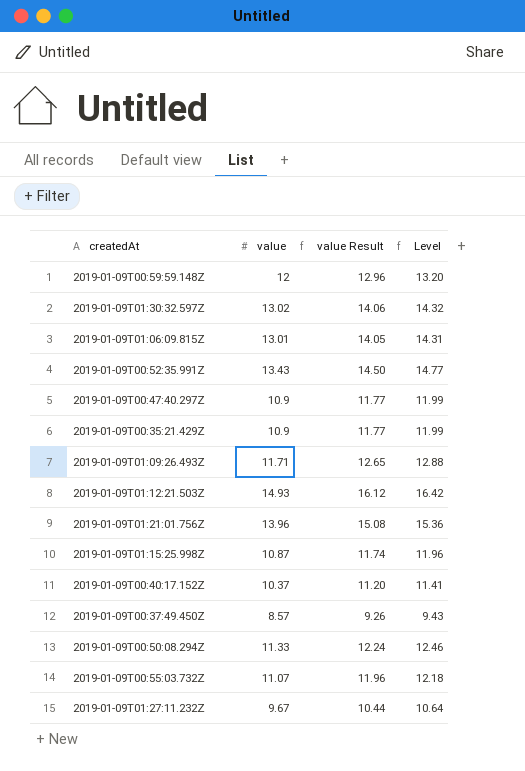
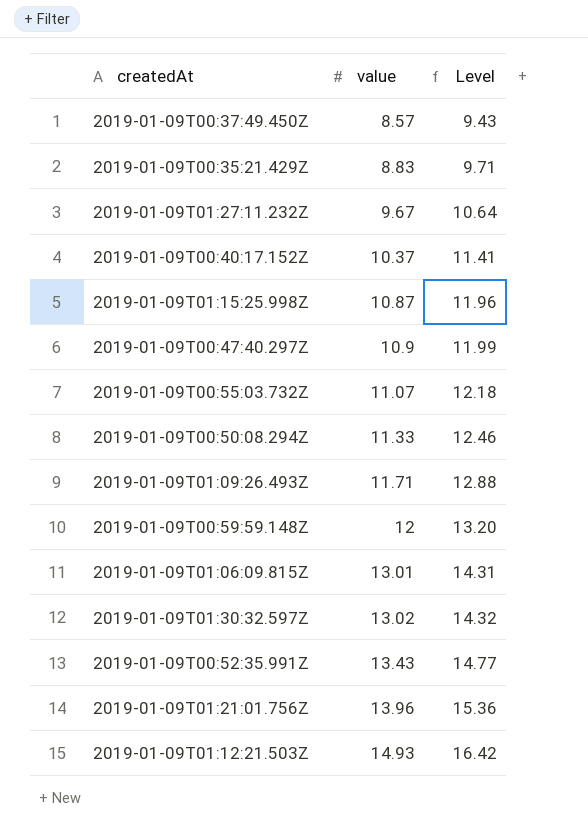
row order: none -> value ascending
column value Result | formula: [value] * 1.08 -> none
2019-01-09T00:35:21.429Z | value: 10.9 -> 8.83
2019-01-09T00:35:21.429Z | Level: 11.99 -> 9.71

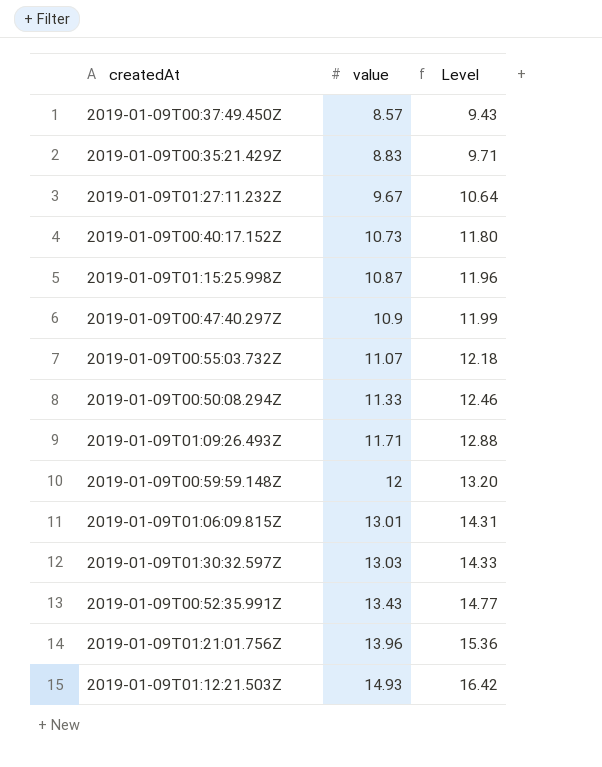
2019-01-09T00:40:17.152Z | value: 10.37 -> 10.73
2019-01-09T00:40:17.152Z | Level: 11.41 -> 11.80
2019-01-09T01:30:32.597Z | value: 13.02 -> 13.03
2019-01-09T01:30:32.597Z | Level: 14.32 -> 14.33

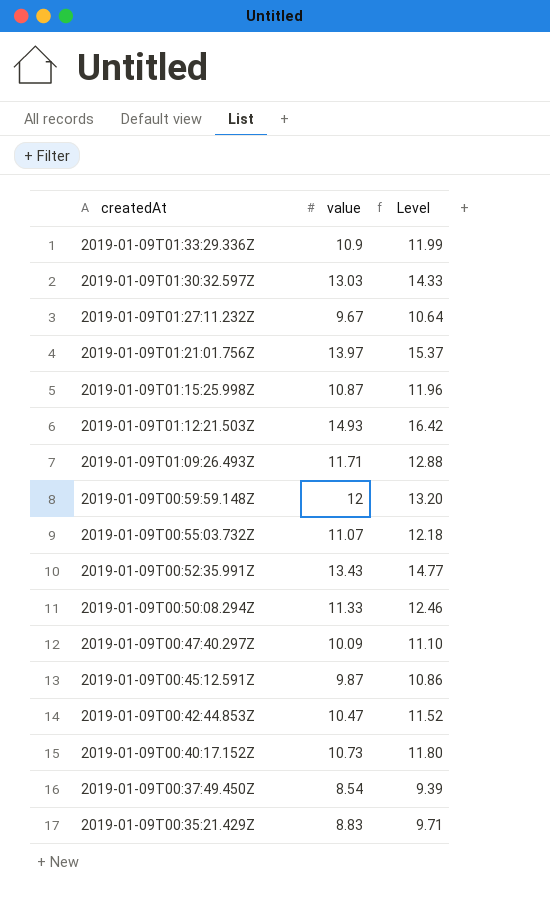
row order: value ascending -> createdAt descending
row 2019-01-09T01:06:09.815Z: 13.01 | 14.31 -> none
row 2019-01-09T01:33:29.336Z: none -> 10.9 | 11.99
2019-01-09T01:21:01.756Z | value: 13.96 -> 13.97
2019-01-09T01:21:01.756Z | Level: 15.36 -> 15.37
2019-01-09T00:47:40.297Z | value: 10.9 -> 10.09
2019-01-09T00:47:40.297Z | Level: 11.99 -> 11.10
row 2019-01-09T00:45:12.591Z: none -> 9.87 | 10.86
row 2019-01-09T00:42:44.853Z: none -> 10.47 | 11.52
2019-01-09T00:37:49.450Z | value: 8.57 -> 8.54
2019-01-09T00:37:49.450Z | Level: 9.43 -> 9.39

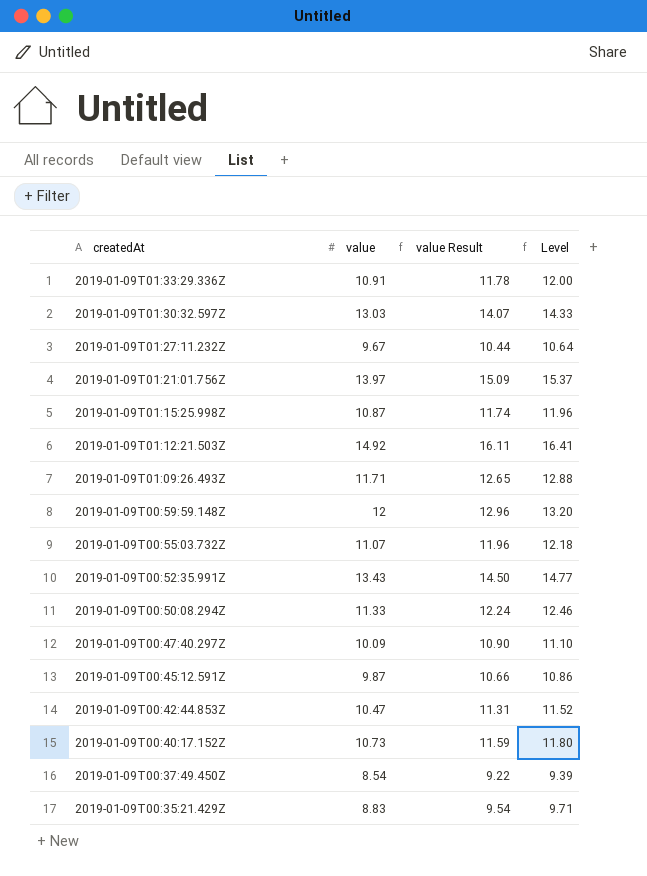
column value Result | formula: none -> [value] * 1.08
2019-01-09T01:33:29.336Z | value: 10.9 -> 10.91
2019-01-09T01:33:29.336Z | Level: 11.99 -> 12.00
2019-01-09T01:12:21.503Z | value: 14.93 -> 14.92
2019-01-09T01:12:21.503Z | Level: 16.42 -> 16.41

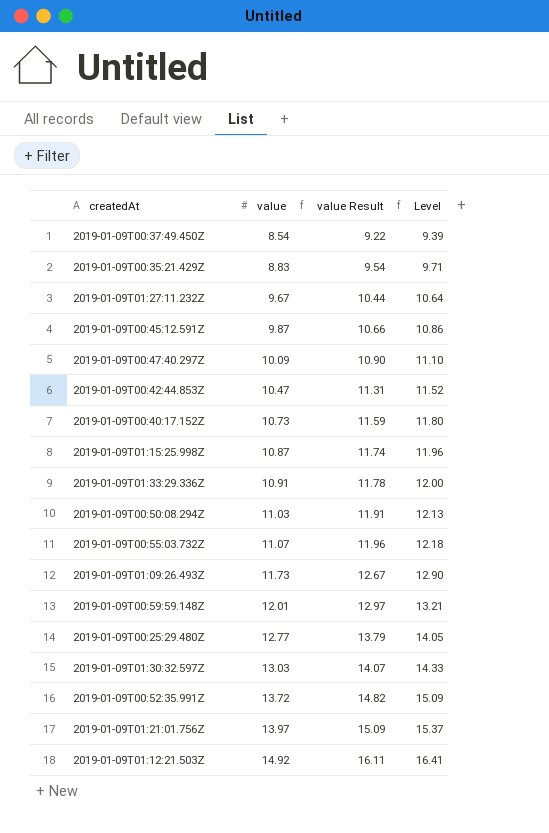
row order: createdAt descending -> value ascending
2019-01-09T00:50:08.294Z | value: 11.33 -> 11.03
2019-01-09T00:50:08.294Z | value Result: 12.24 -> 11.91
2019-01-09T00:50:08.294Z | Level: 12.46 -> 12.13
2019-01-09T01:09:26.493Z | value: 11.71 -> 11.73
2019-01-09T01:09:26.493Z | value Result: 12.65 -> 12.67
2019-01-09T01:09:26.493Z | Level: 12.88 -> 12.90
2019-01-09T00:59:59.148Z | value: 12 -> 12.01
2019-01-09T00:59:59.148Z | value Result: 12.96 -> 12.97
2019-01-09T00:59:59.148Z | Level: 13.20 -> 13.21
row 2019-01-09T00:25:29.480Z: none -> 12.77 | 13.79 | 14.05
2019-01-09T00:52:35.991Z | value: 13.43 -> 13.72
2019-01-09T00:52:35.991Z | value Result: 14.50 -> 14.82
2019-01-09T00:52:35.991Z | Level: 14.77 -> 15.09

